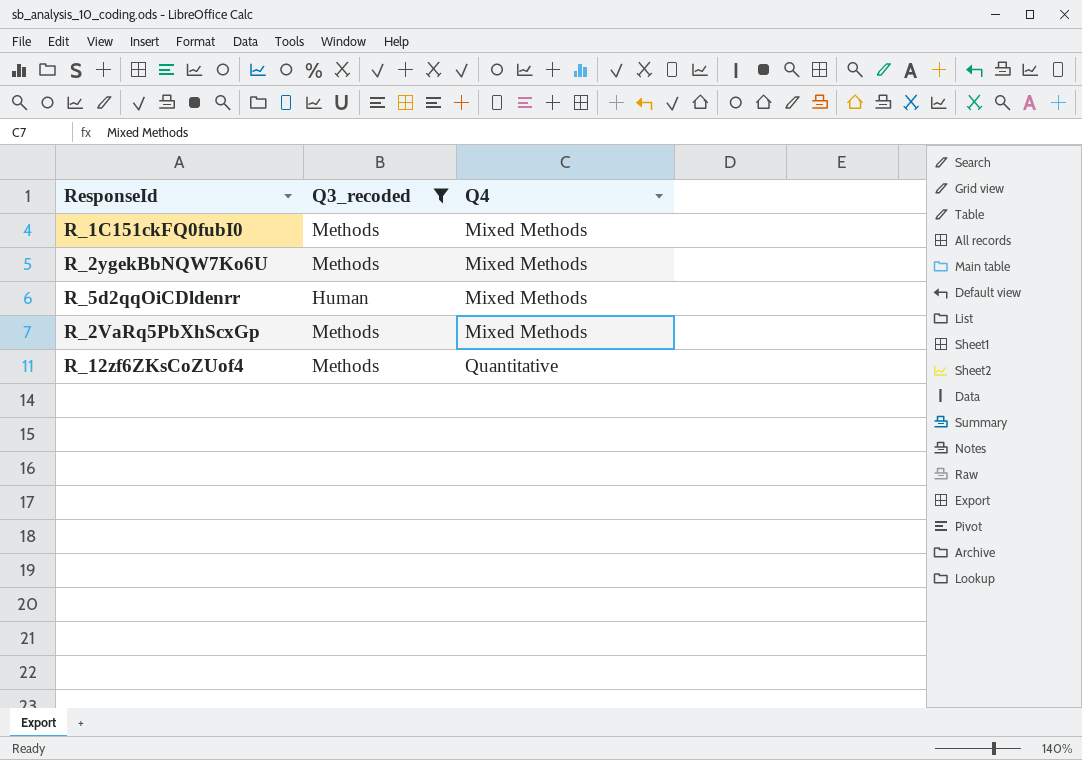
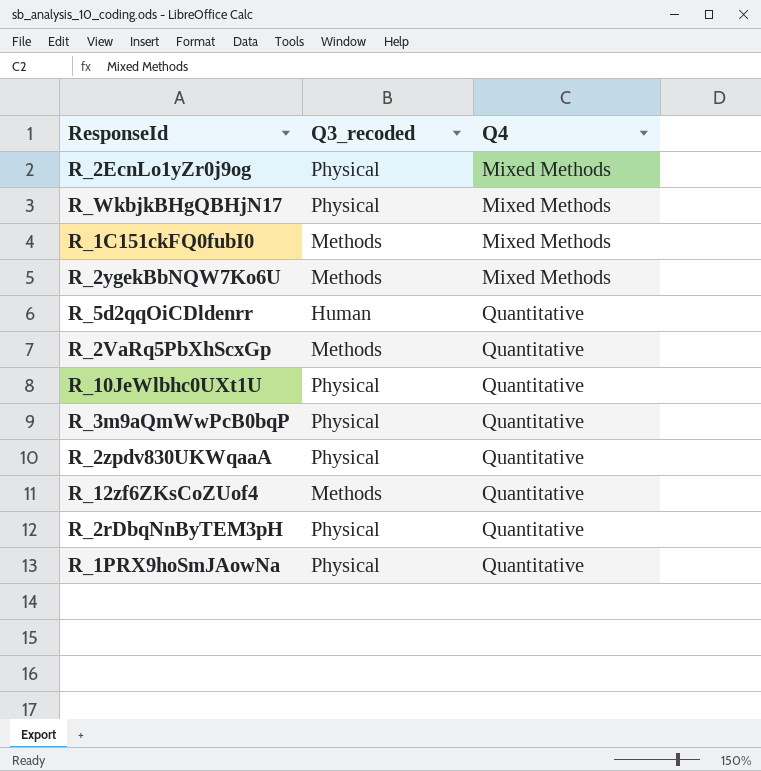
filter: Q3_recoded != Physical -> none
R_5d2qqOiCDldenrr | Q4: Mixed Methods -> Quantitative
R_2VaRq5PbXhScxGp | Q4: Mixed Methods -> Quantitative

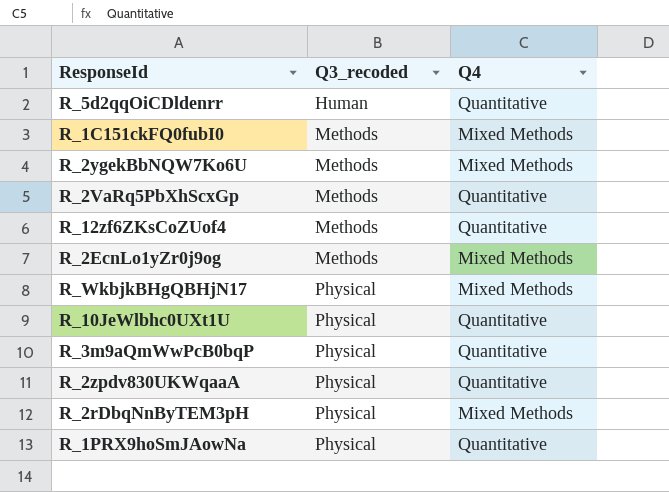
row order: Q4 ascending -> Q3_recoded ascending
R_2EcnLo1yZr0j9og | Q3_recoded: Physical -> Methods
R_2rDbqNnByTEM3pH | Q4: Quantitative -> Mixed Methods

